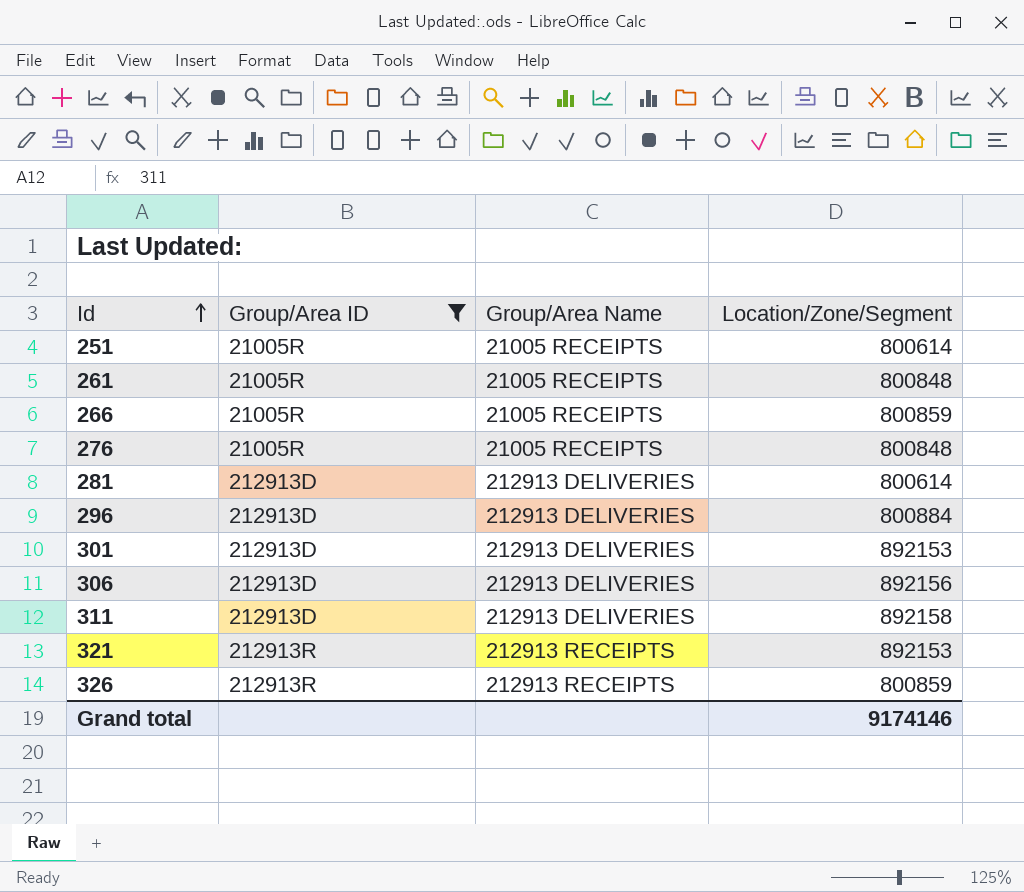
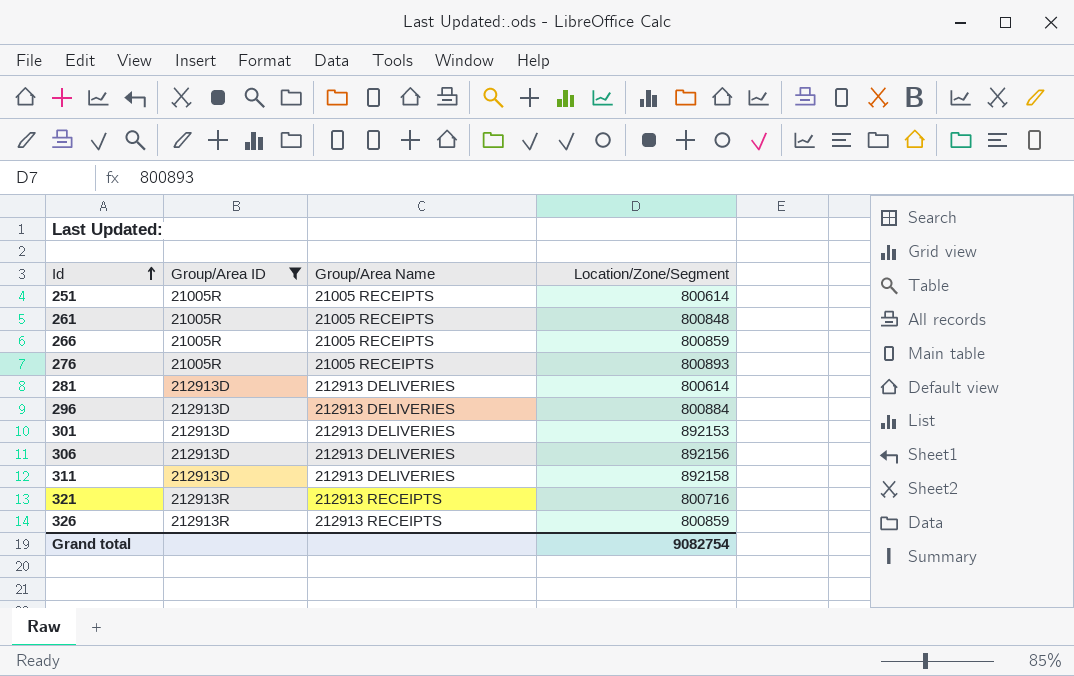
276 | Location/Zone/Segment: 800848 -> 800893
321 | Location/Zone/Segment: 892153 -> 800716
Grand total | Location/Zone/Segment: 9174146 -> 9082754

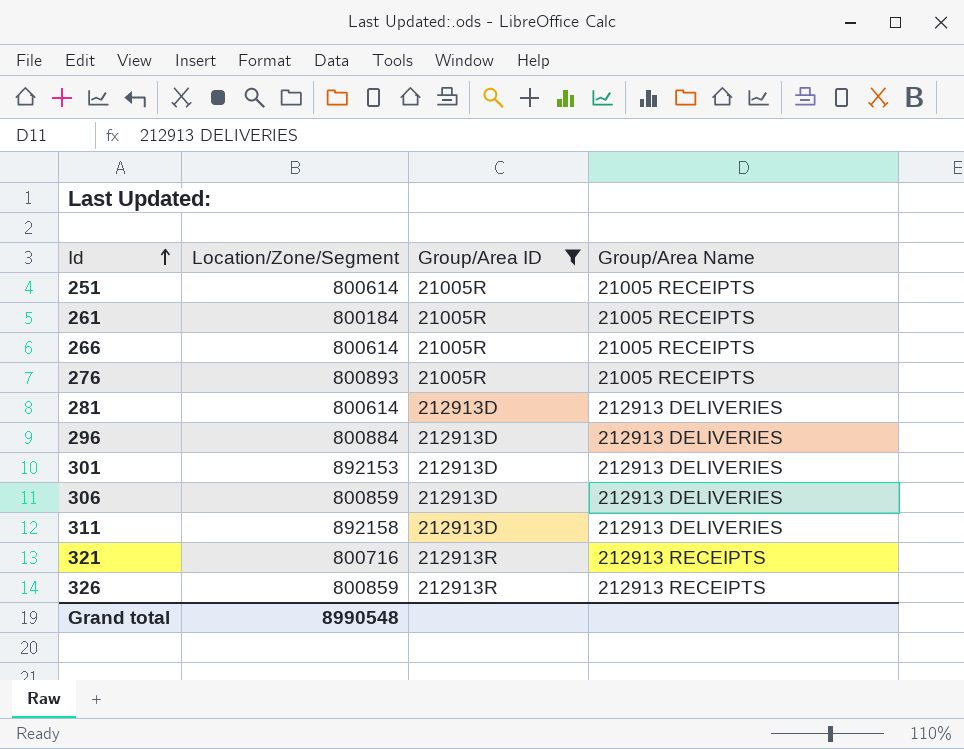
column Location/Zone/Segment | position: 4 -> 2
261 | Location/Zone/Segment: 800848 -> 800184
266 | Location/Zone/Segment: 800859 -> 800614
306 | Location/Zone/Segment: 892156 -> 800859
Grand total | Location/Zone/Segment: 9082754 -> 8990548

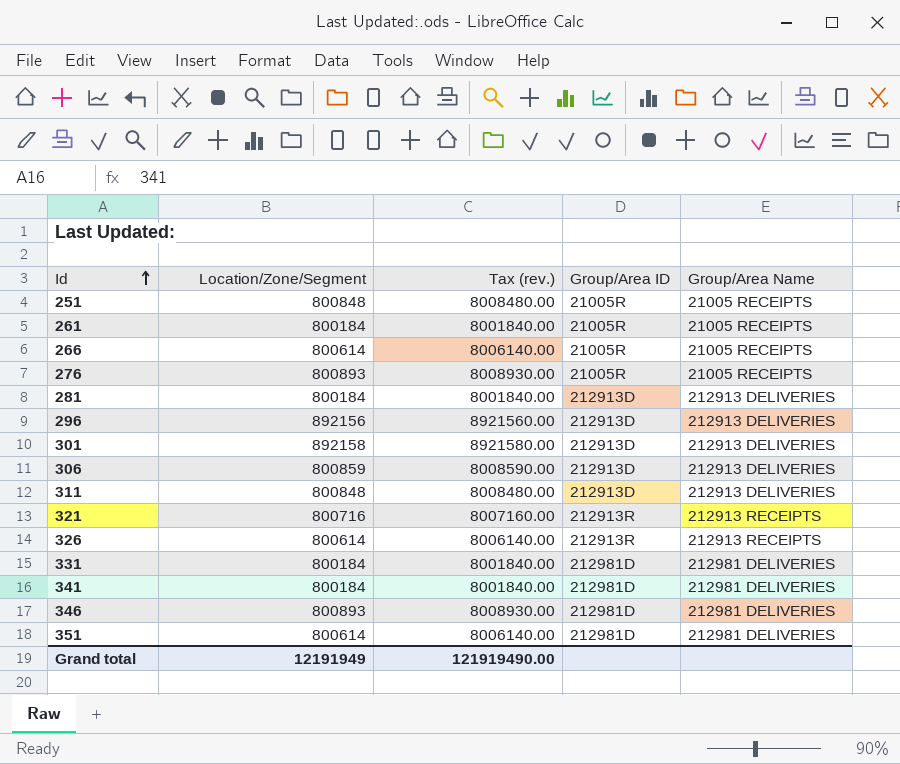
filter: Group/Area ID != 212981D -> none
column Tax (rev.) | formula: none -> [Location/Zone/Segment] * 10
251 | Location/Zone/Segment: 800614 -> 800848
281 | Location/Zone/Segment: 800614 -> 800184
296 | Location/Zone/Segment: 800884 -> 892156
301 | Location/Zone/Segment: 892153 -> 892158
311 | Location/Zone/Segment: 892158 -> 800848
326 | Location/Zone/Segment: 800859 -> 800614
Grand total | Location/Zone/Segment: 8990548 -> 12191949

